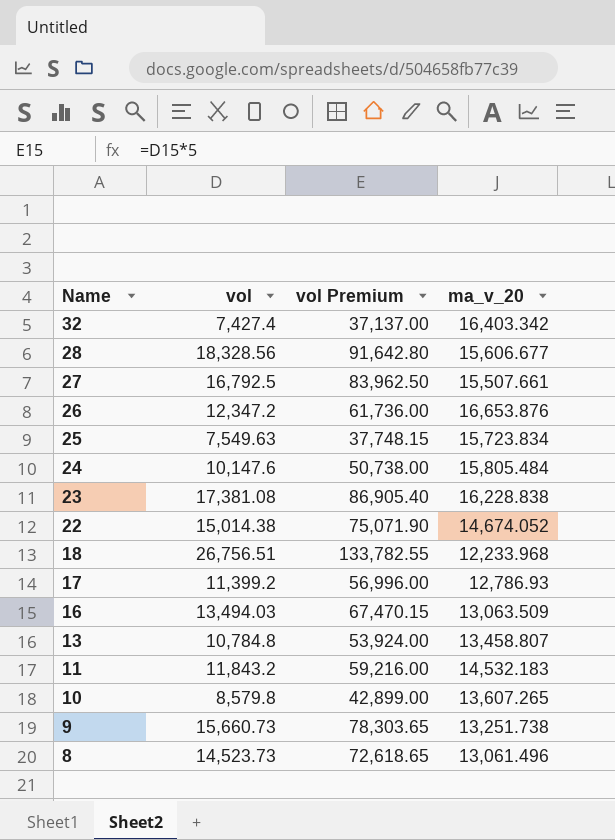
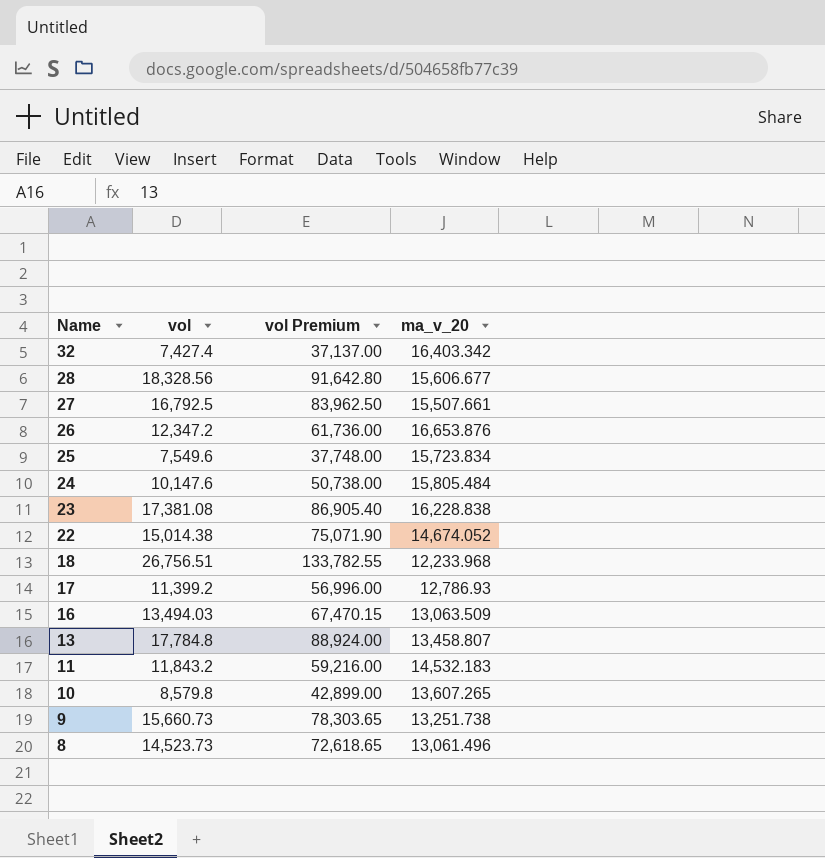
25 | vol: 7,549.63 -> 7,549.6
25 | vol Premium: 37,748.15 -> 37,748.00
13 | vol: 10,784.8 -> 17,784.8
13 | vol Premium: 53,924.00 -> 88,924.00

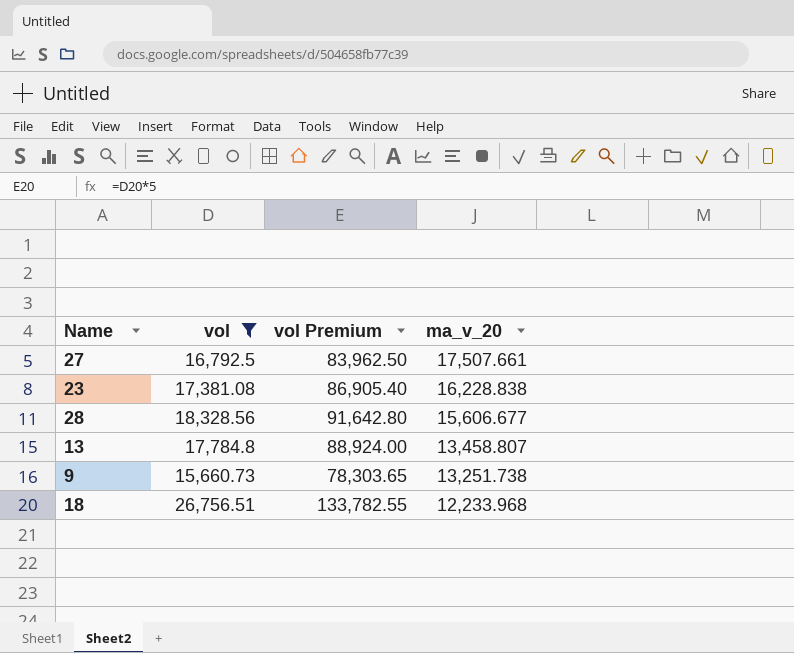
filter: none -> vol >= 15,660.73
row order: Name descending -> ma_v_20 descending
27 | ma_v_20: 15,507.661 -> 17,507.661

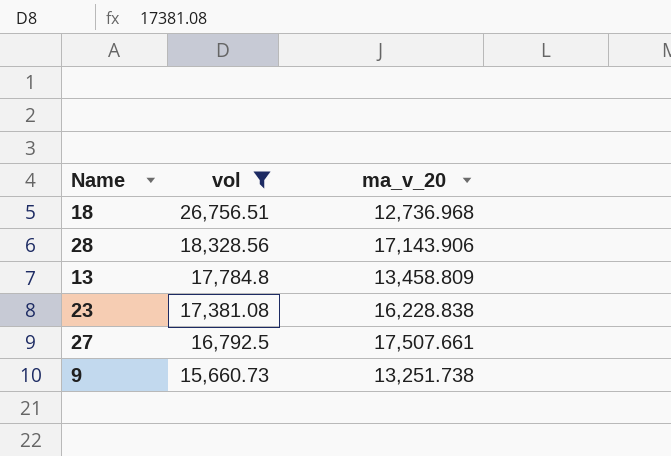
row order: ma_v_20 descending -> vol descending
column vol Premium | formula: [vol] * 5 -> none
18 | ma_v_20: 12,233.968 -> 12,736.968
28 | ma_v_20: 15,606.677 -> 17,143.906
13 | ma_v_20: 13,458.807 -> 13,458.809

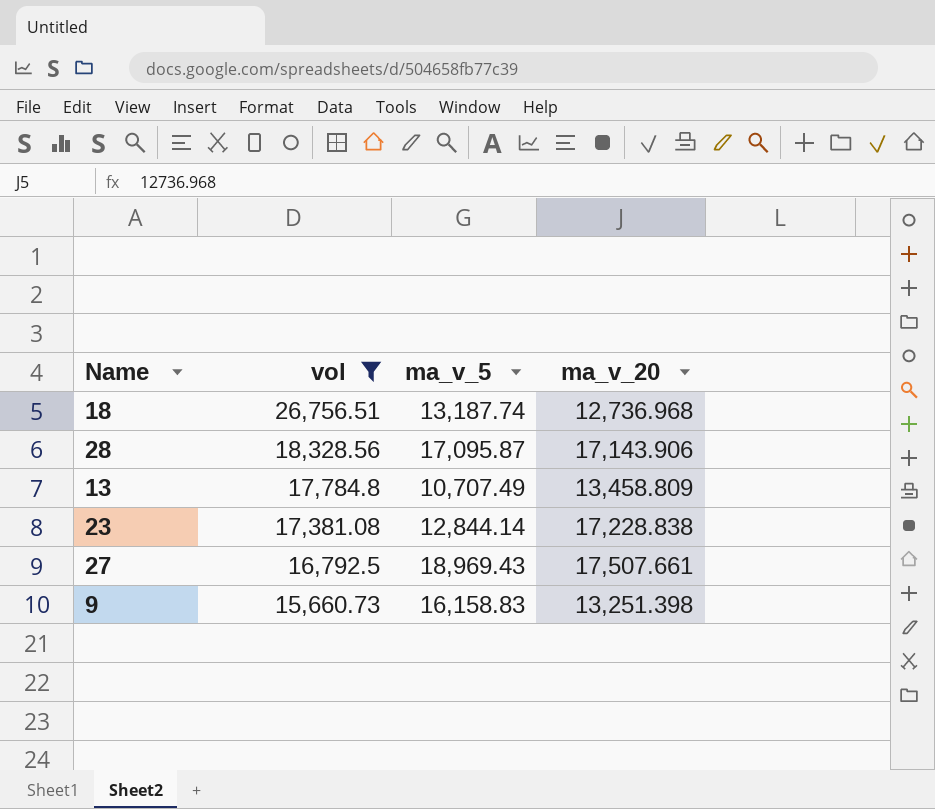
column ma_v_5 | position: none -> 3
23 | ma_v_20: 16,228.838 -> 17,228.838
9 | ma_v_20: 13,251.738 -> 13,251.398

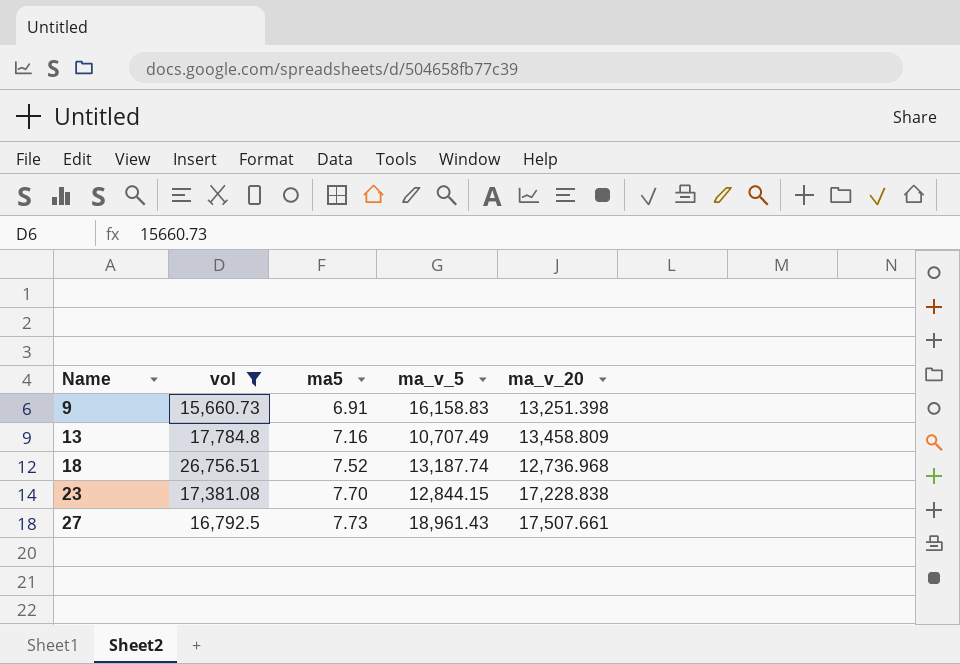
row order: vol descending -> Name ascending
column ma5 | position: none -> 3
row 28: 18,328.56 | 17,095.87 | 17,143.906 -> none
23 | ma_v_5: 12,844.14 -> 12,844.15
27 | ma_v_5: 18,969.43 -> 18,961.43

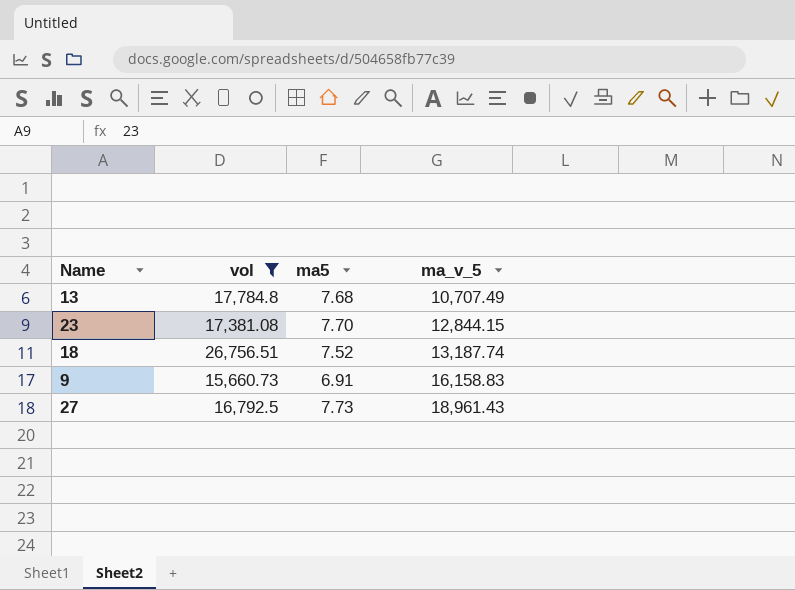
row order: Name ascending -> ma_v_5 ascending
column ma_v_20 | position: 5 -> none
13 | ma5: 7.16 -> 7.68

